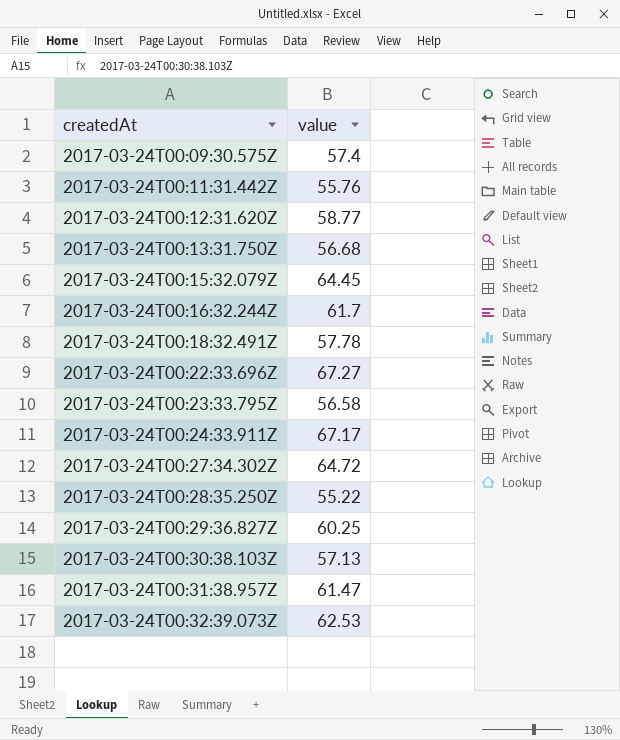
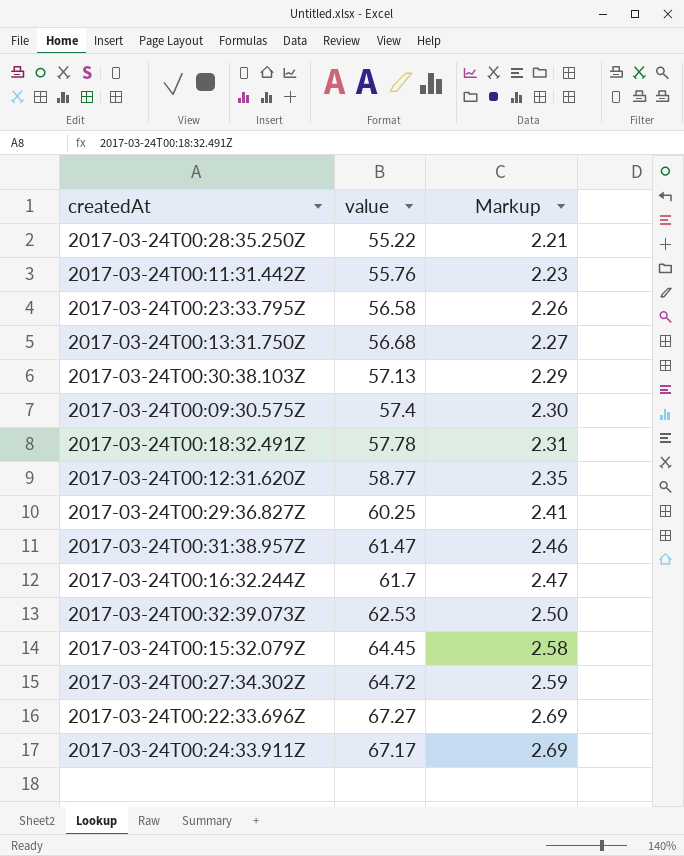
row order: createdAt ascending -> Markup ascending
column Markup | formula: none -> [value] * 0.04

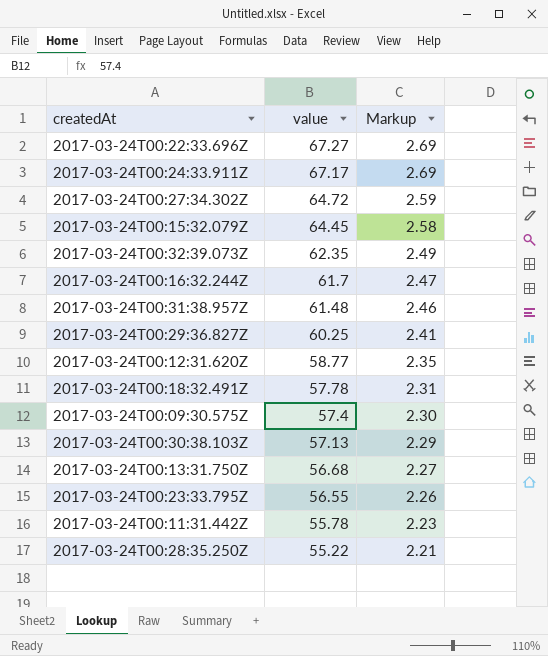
row order: Markup ascending -> value descending
2017-03-24T00:32:39.073Z | value: 62.53 -> 62.35
2017-03-24T00:32:39.073Z | Markup: 2.50 -> 2.49
2017-03-24T00:31:38.957Z | value: 61.47 -> 61.48
2017-03-24T00:23:33.795Z | value: 56.58 -> 56.55
2017-03-24T00:11:31.442Z | value: 55.76 -> 55.78

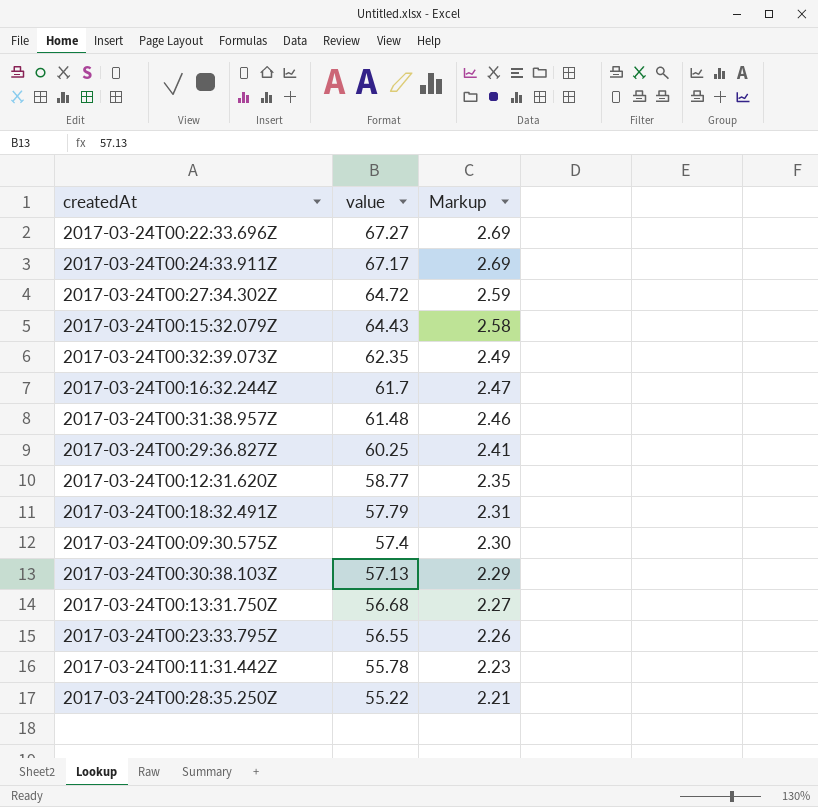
2017-03-24T00:15:32.079Z | value: 64.45 -> 64.43
2017-03-24T00:18:32.491Z | value: 57.78 -> 57.79

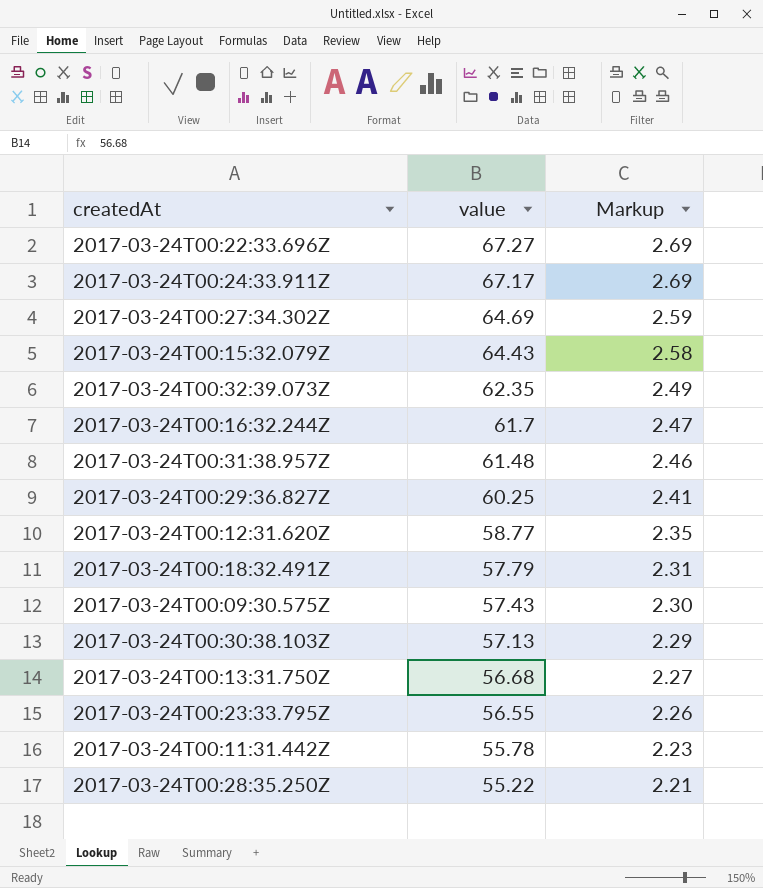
2017-03-24T00:27:34.302Z | value: 64.72 -> 64.69
2017-03-24T00:09:30.575Z | value: 57.4 -> 57.43

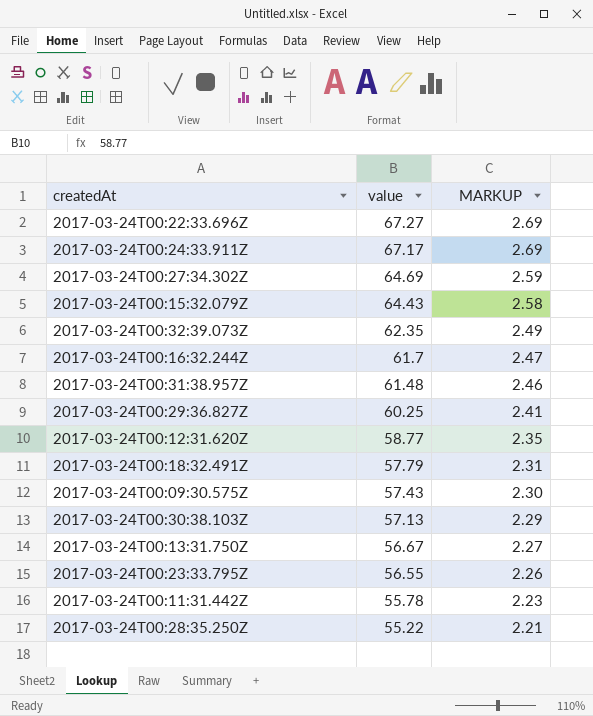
column name: Markup -> MARKUP
2017-03-24T00:13:31.750Z | value: 56.68 -> 56.67

